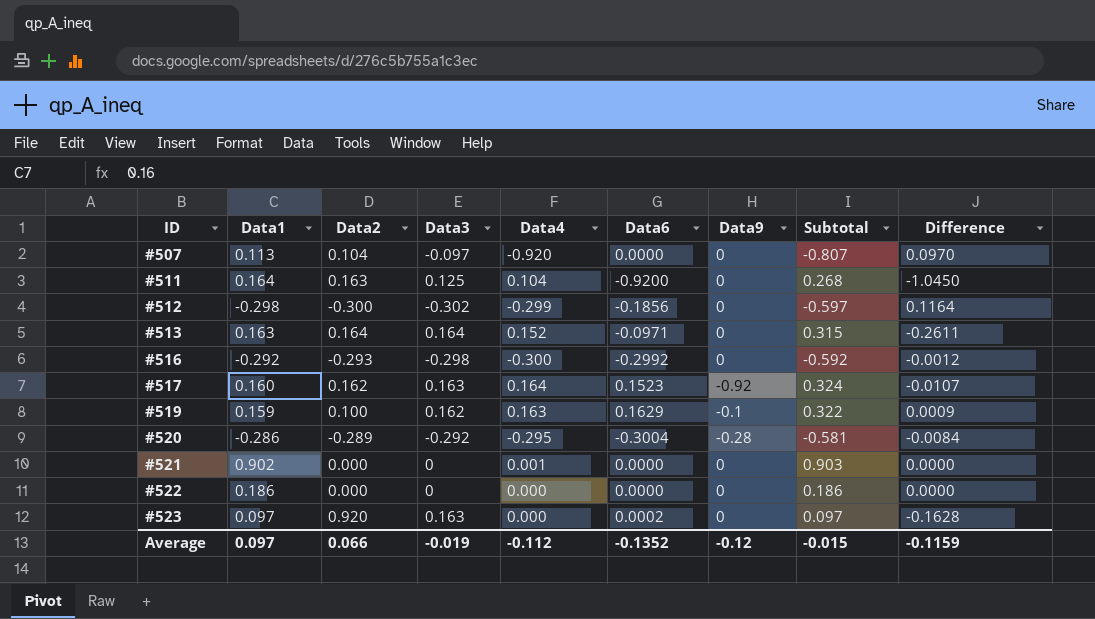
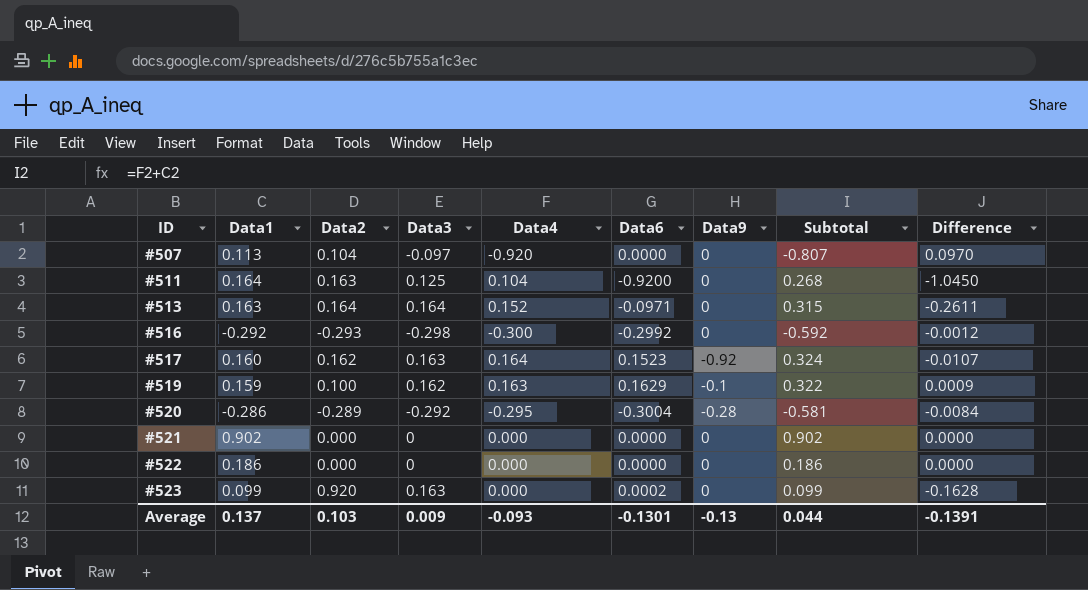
row #512: -0.298 | -0.300 | -0.302 | -0.299 | -0.1856 | 0 | -0.597 | 0.1164 -> none
#521 | Data4: 0.001 -> 0.000
#521 | Subtotal: 0.903 -> 0.902
#523 | Data1: 0.097 -> 0.099
#523 | Subtotal: 0.097 -> 0.099
Average | Data1: 0.097 -> 0.137
Average | Data2: 0.066 -> 0.103
Average | Data3: -0.019 -> 0.009
Average | Data4: -0.112 -> -0.093
Average | Data6: -0.1352 -> -0.1301
Average | Data9: -0.12 -> -0.13
Average | Subtotal: -0.015 -> 0.044
Average | Difference: -0.1159 -> -0.1391

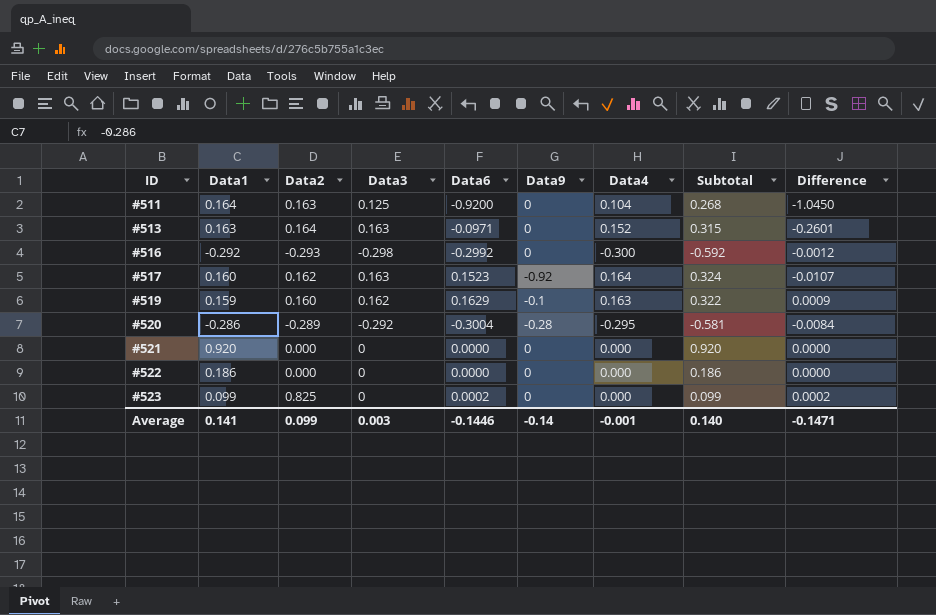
column Data4 | position: 5 -> 7
row #507: 0.113 | 0.104 | -0.097 | -0.920 | 0.0000 | 0 | -0.807 | 0.0970 -> none
#513 | Data3: 0.164 -> 0.163
#513 | Difference: -0.2611 -> -0.2601
#519 | Data2: 0.100 -> 0.160
#521 | Data1: 0.902 -> 0.920
#521 | Subtotal: 0.902 -> 0.920
#523 | Data2: 0.920 -> 0.825
#523 | Data3: 0.163 -> 0
#523 | Difference: -0.1628 -> 0.0002
Average | Data1: 0.137 -> 0.141
Average | Data2: 0.103 -> 0.099
Average | Data3: 0.009 -> 0.003
Average | Data6: -0.1301 -> -0.1446
Average | Data9: -0.13 -> -0.14
Average | Data4: -0.093 -> -0.001
Average | Subtotal: 0.044 -> 0.140
Average | Difference: -0.1391 -> -0.1471

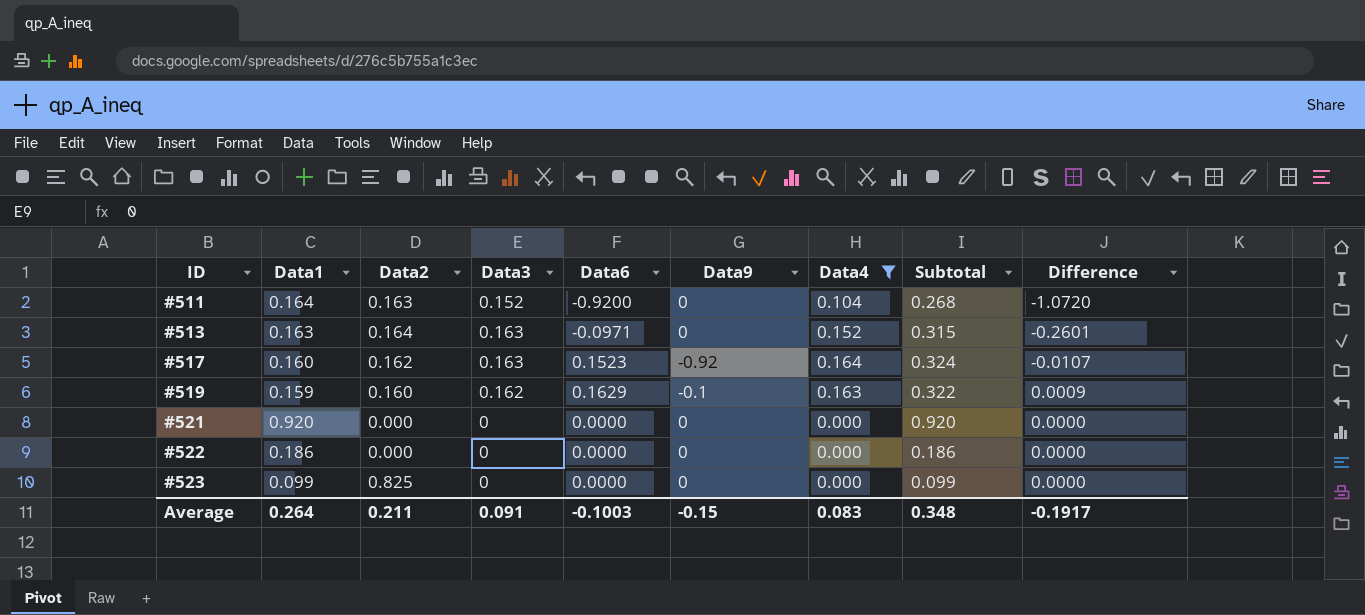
filter: none -> Data4 >= 0.000
#511 | Data3: 0.125 -> 0.152
#511 | Difference: -1.0450 -> -1.0720
#523 | Data6: 0.0002 -> 0.0000
#523 | Difference: 0.0002 -> 0.0000
Average | Data1: 0.141 -> 0.264
Average | Data2: 0.099 -> 0.211
Average | Data3: 0.003 -> 0.091
Average | Data6: -0.1446 -> -0.1003
Average | Data9: -0.14 -> -0.15
Average | Data4: -0.001 -> 0.083
Average | Subtotal: 0.140 -> 0.348
Average | Difference: -0.1471 -> -0.1917

